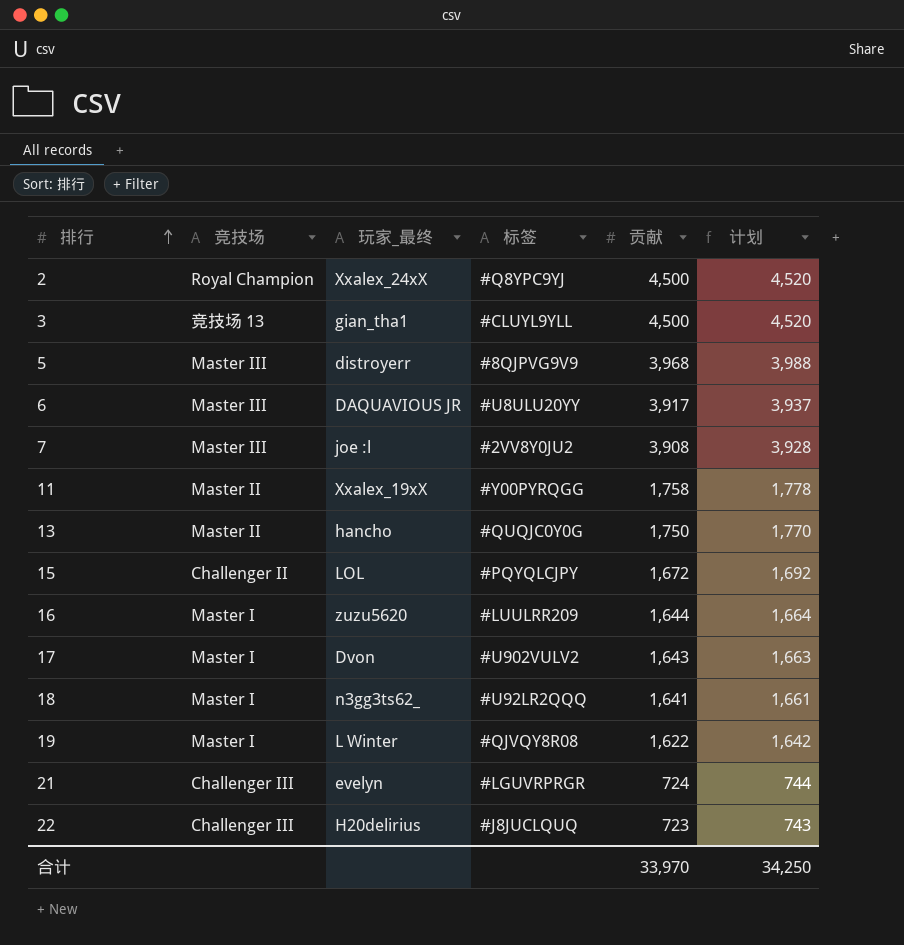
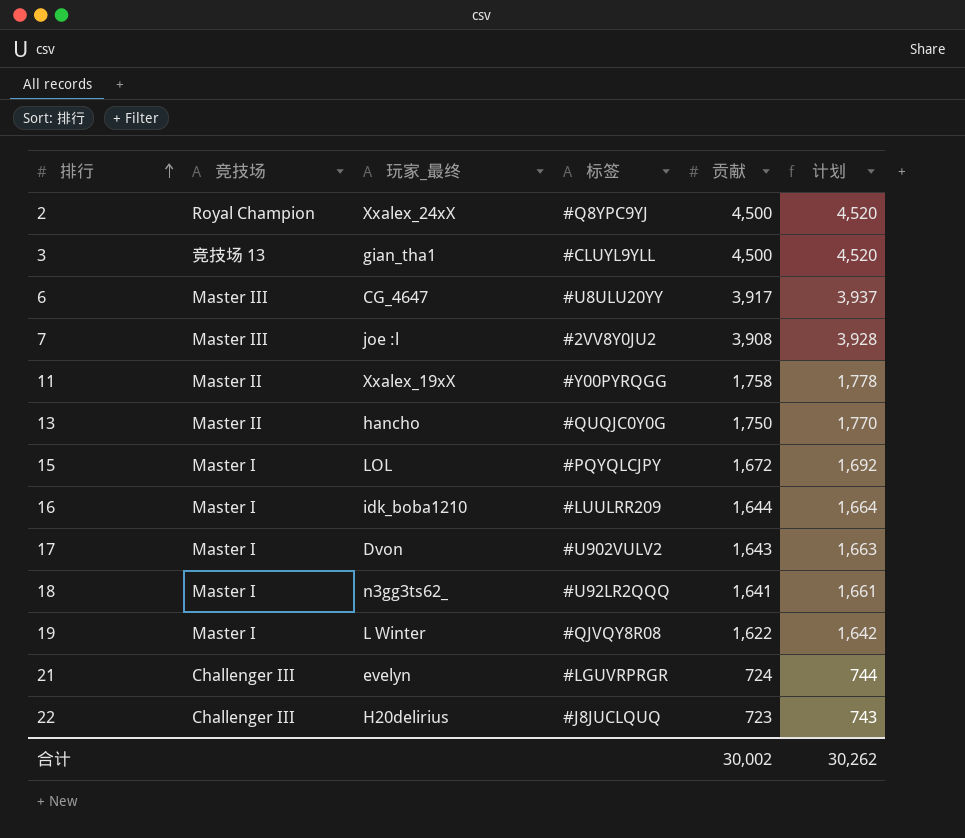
row 5: Master III | distroyerr | #8QJPVG9V9 | 3,968 | 3,988 -> none
6 | 玩家_最终: DAQUAVIOUS JR -> CG_4647
15 | 竞技场: Challenger II -> Master I
16 | 玩家_最终: zuzu5620 -> idk_boba1210
合计 | 贡献: 33,970 -> 30,002
合计 | 计划: 34,250 -> 30,262

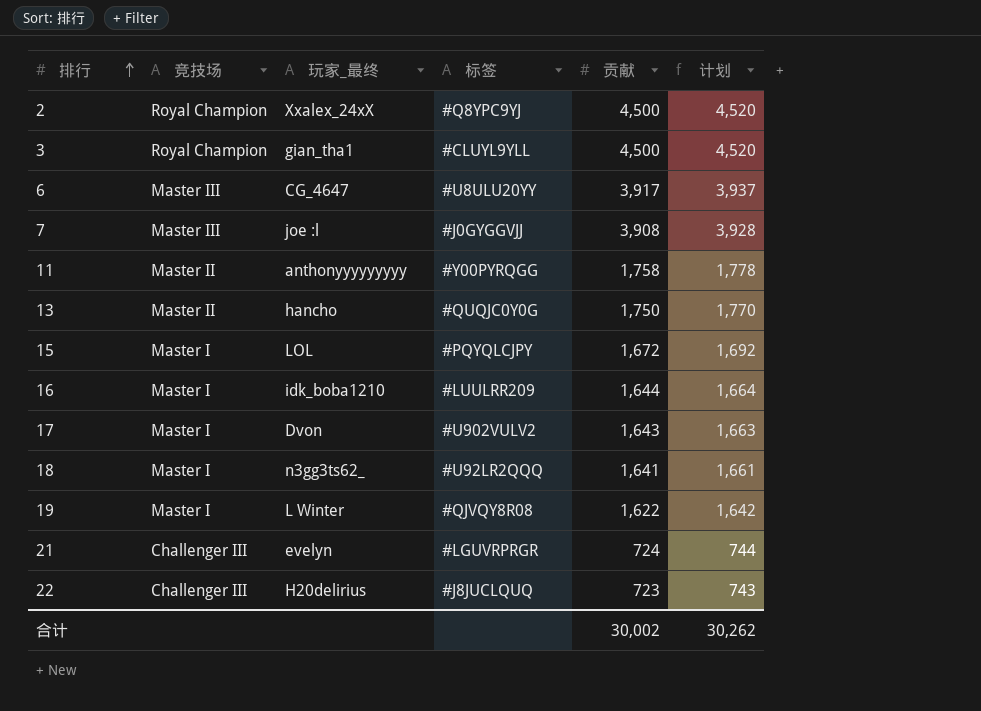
3 | 竞技场: 竞技场 13 -> Royal Champion
7 | 标签: #2VV8Y0JU2 -> #J0GYGGVJJ
11 | 玩家_最终: Xxalex_19xX -> anthonyyyyyyyyy

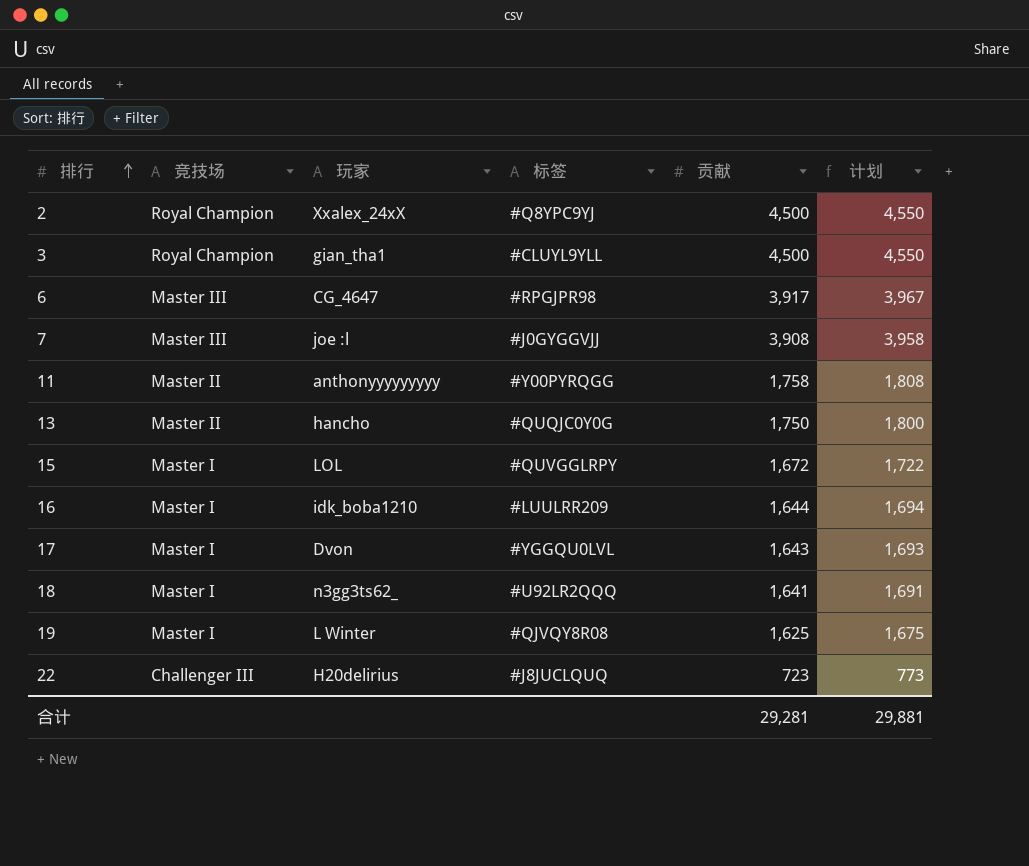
column name: 玩家_最终 -> 玩家
column 计划 | formula: [贡献] + 20 -> [贡献] + 50
row 21: Challenger III | evelyn | #LGUVRPRGR | 724 | 744 -> none
6 | 标签: #U8ULU20YY -> #RPGJPR98
15 | 标签: #PQYQLCJPY -> #QUVGGLRPY
17 | 标签: #U902VULV2 -> #YGGQU0LVL
19 | 贡献: 1,622 -> 1,625
合计 | 贡献: 30,002 -> 29,281
合计 | 计划: 30,262 -> 29,881

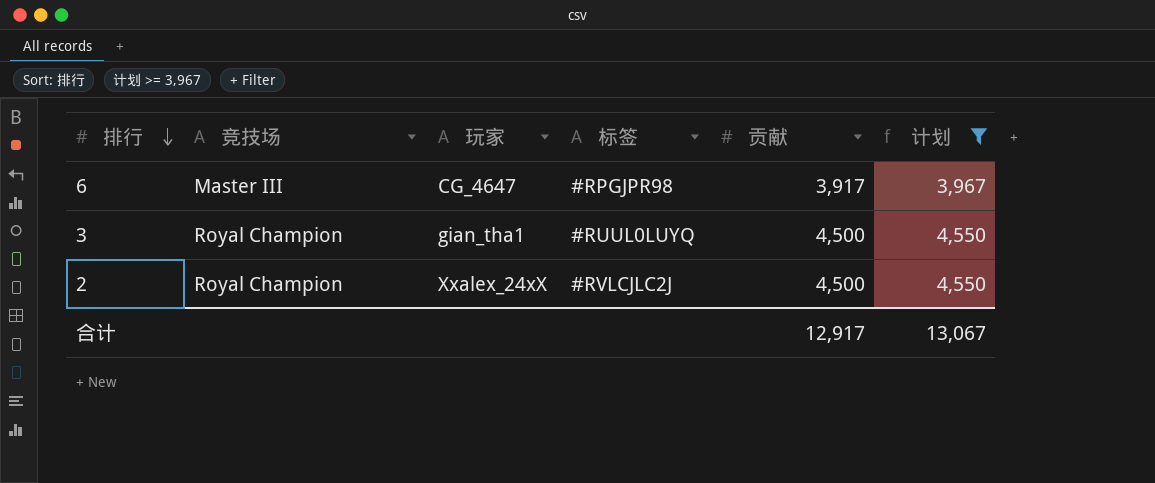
filter: none -> 计划 >= 3,967
row order: 排行 ascending -> 排行 descending
3 | 标签: #CLUYL9YLL -> #RUUL0LUYQ
2 | 标签: #Q8YPC9YJ -> #RVLCJLC2J
合计 | 贡献: 29,281 -> 12,917
合计 | 计划: 29,881 -> 13,067

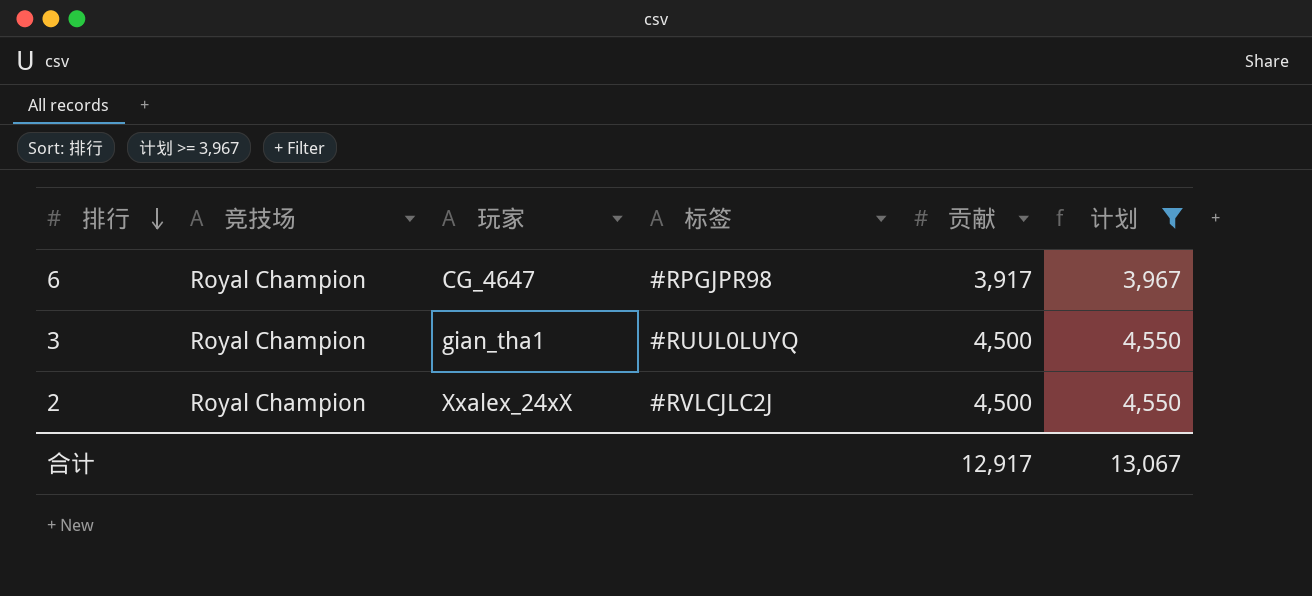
6 | 竞技场: Master III -> Royal Champion

